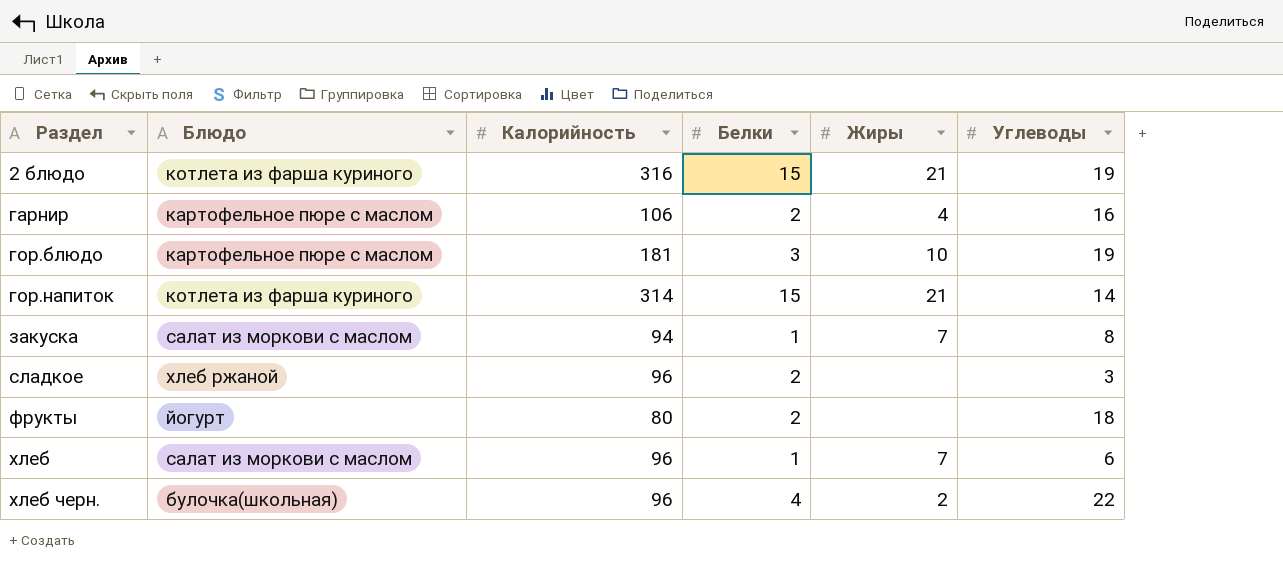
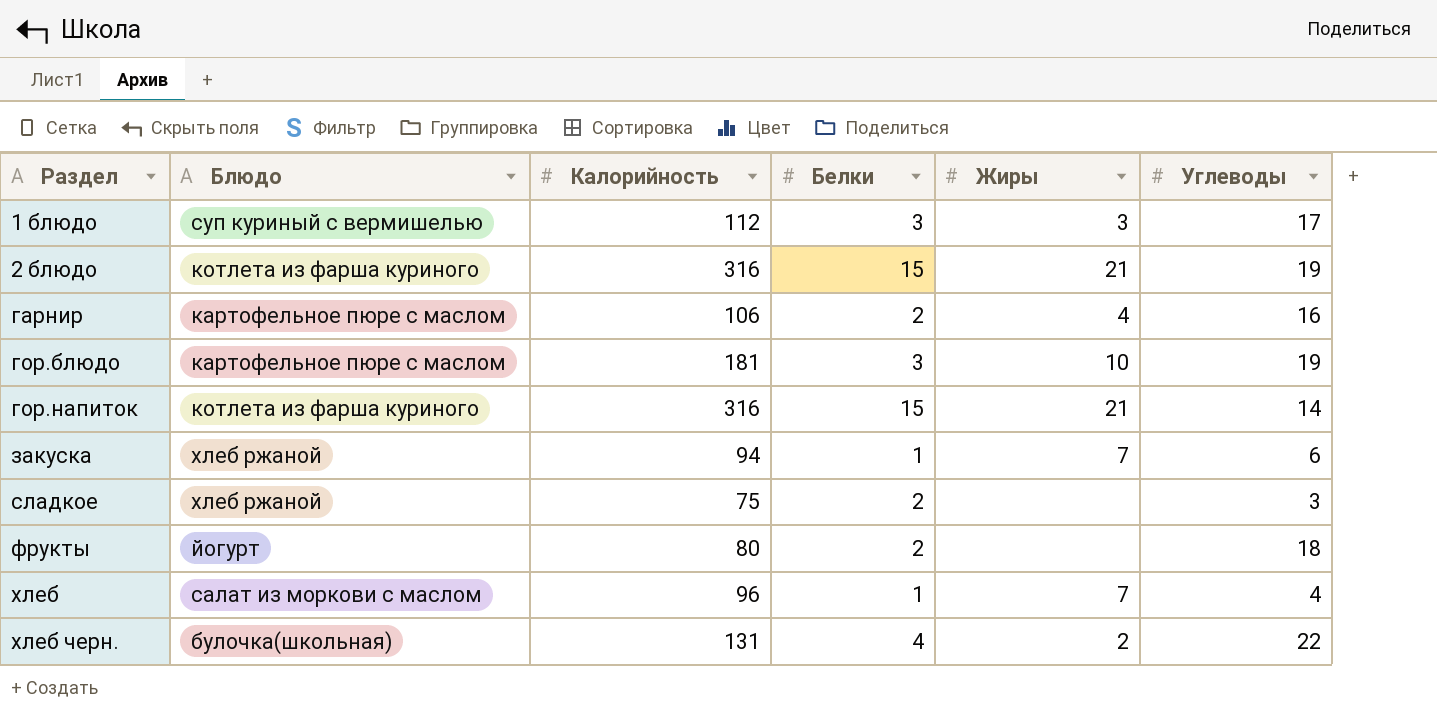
row 1 блюдо: none -> суп куриный с вермишелью | 112 | 3 | 3 | 17
гор.напиток | Калорийность: 314 -> 316
закуска | Блюдо: салат из моркови с маслом -> хлеб ржаной
закуска | Углеводы: 8 -> 6
сладкое | Калорийность: 96 -> 75
хлеб | Углеводы: 6 -> 4
хлеб черн. | Калорийность: 96 -> 131

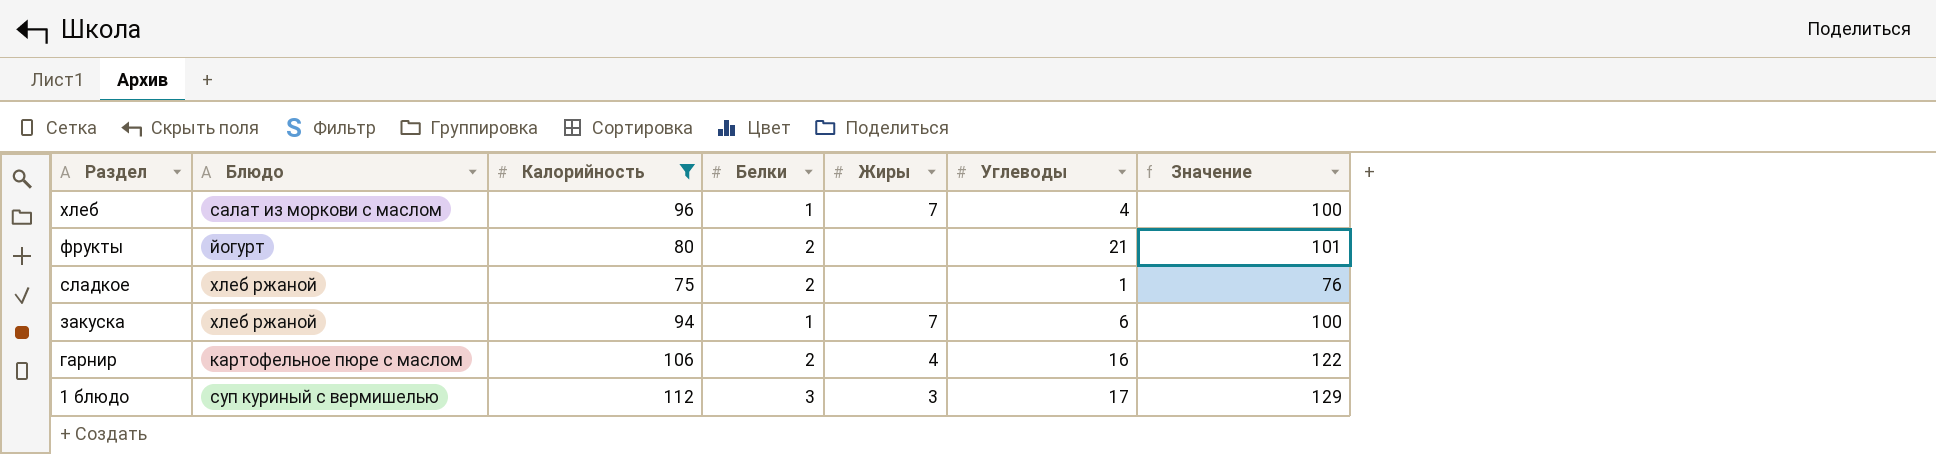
filter: none -> Калорийность <= 112
row order: Раздел ascending -> Раздел descending
column Значение | formula: none -> [Калорийность] + [Углеводы]
фрукты | Углеводы: 18 -> 21
сладкое | Углеводы: 3 -> 1

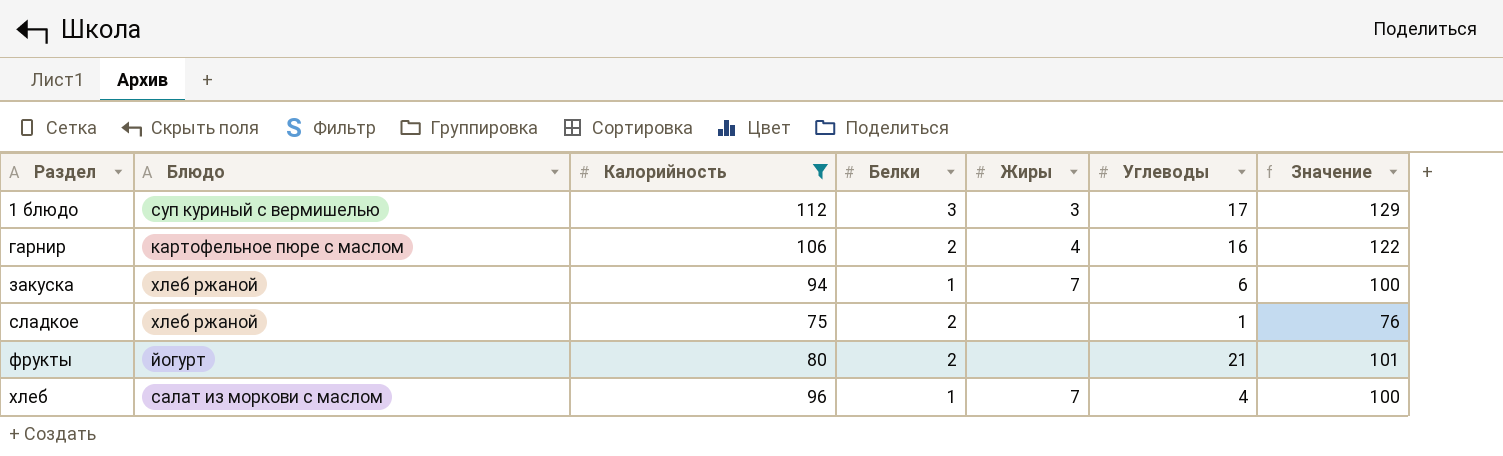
row order: Раздел descending -> Раздел ascending

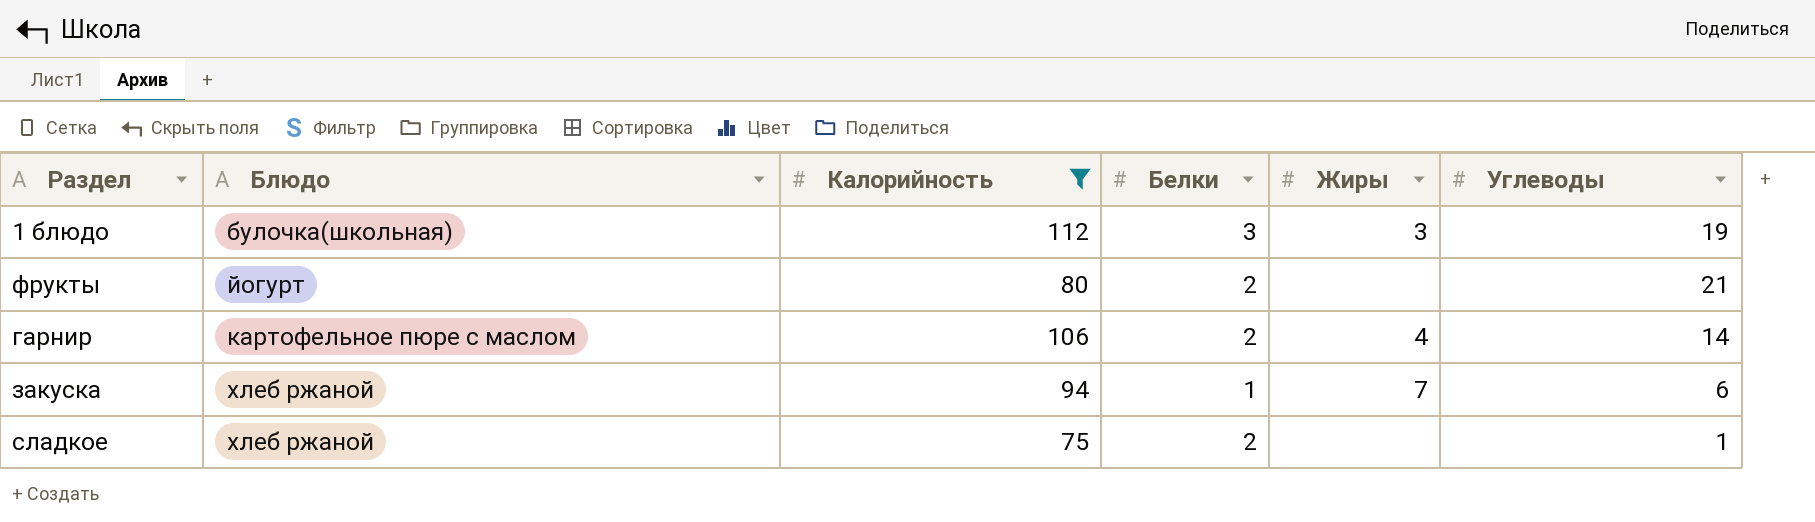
row order: Раздел ascending -> Блюдо ascending
column Значение | formula: [Калорийность] + [Углеводы] -> none
row хлеб: салат из моркови с маслом | 96 | 1 | 7 | 4 | 100 -> none
1 блюдо | Блюдо: суп куриный с вермишелью -> булочка(школьная)
1 блюдо | Углеводы: 17 -> 19
гарнир | Углеводы: 16 -> 14

